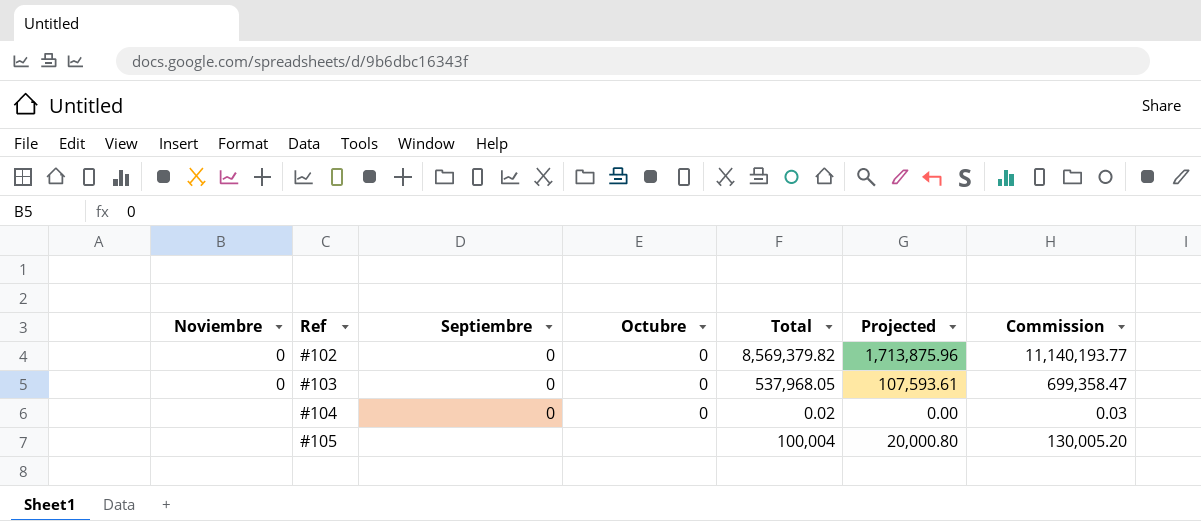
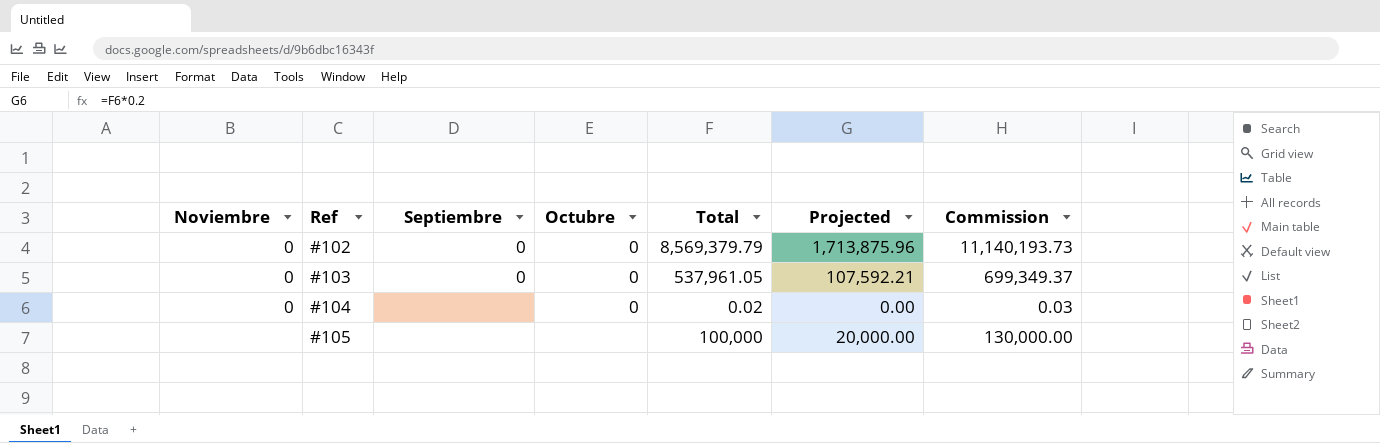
#102 | Total: 8,569,379.82 -> 8,569,379.79
#102 | Commission: 11,140,193.77 -> 11,140,193.73
#103 | Total: 537,968.05 -> 537,961.05
#103 | Projected: 107,593.61 -> 107,592.21
#103 | Commission: 699,358.47 -> 699,349.37
#104 | Noviembre: none -> 0
#104 | Septiembre: 0 -> none
#105 | Total: 100,004 -> 100,000
#105 | Projected: 20,000.80 -> 20,000.00
#105 | Commission: 130,005.20 -> 130,000.00

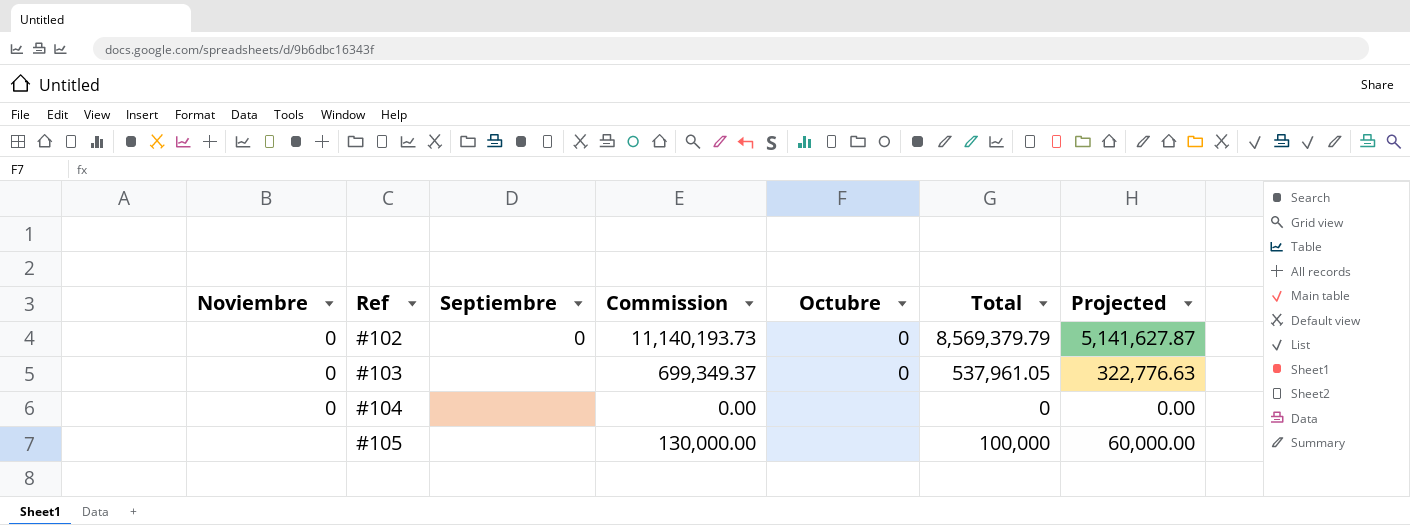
column Commission | position: 7 -> 4
column Projected | formula: [Total] * 0.2 -> [Total] * 0.6
#103 | Septiembre: 0 -> none
#104 | Commission: 0.03 -> 0.00
#104 | Octubre: 0 -> none
#104 | Total: 0.02 -> 0

